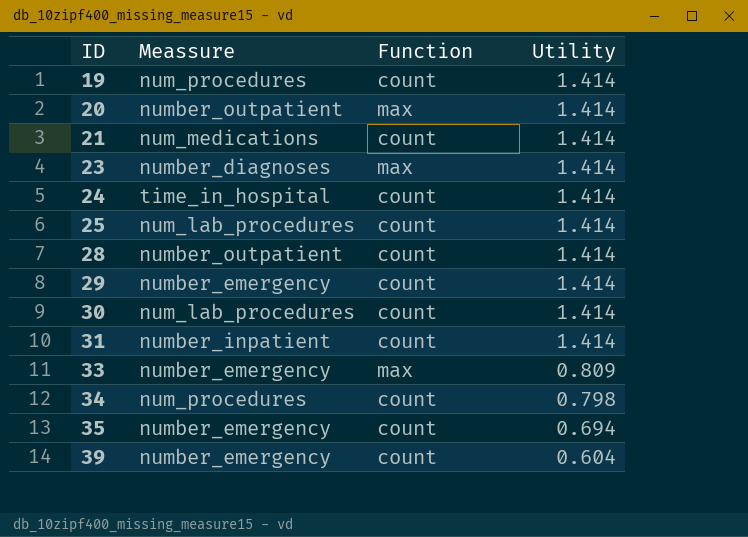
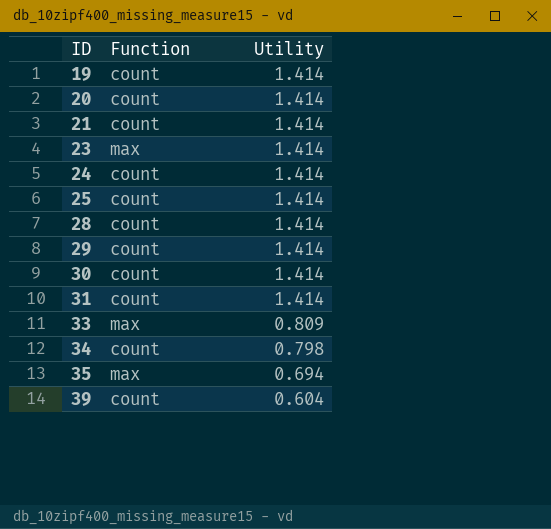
column Meassure | position: 2 -> none
20 | Function: max -> count
35 | Function: count -> max

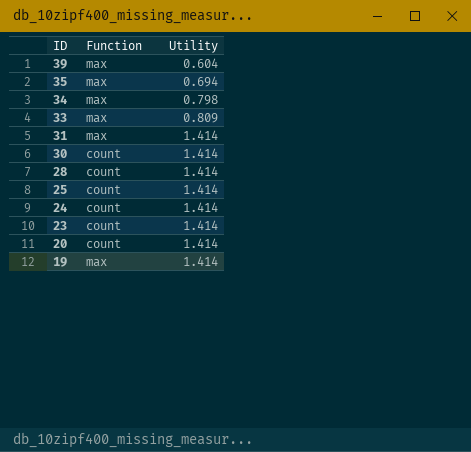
row order: ID ascending -> ID descending
row 21: count | 1.414 -> none
row 29: count | 1.414 -> none
39 | Function: count -> max
34 | Function: count -> max
31 | Function: count -> max
23 | Function: max -> count
19 | Function: count -> max

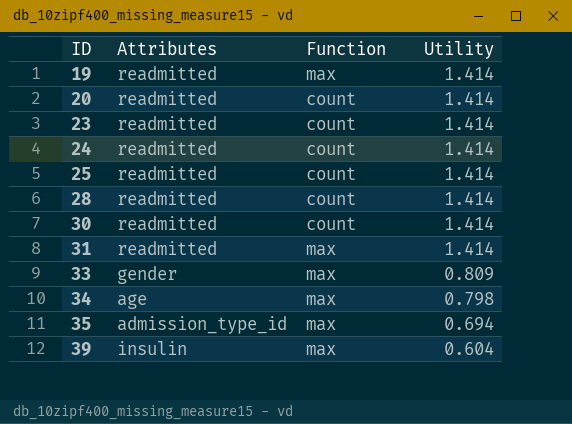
row order: ID descending -> ID ascending
column Attributes | position: none -> 2

